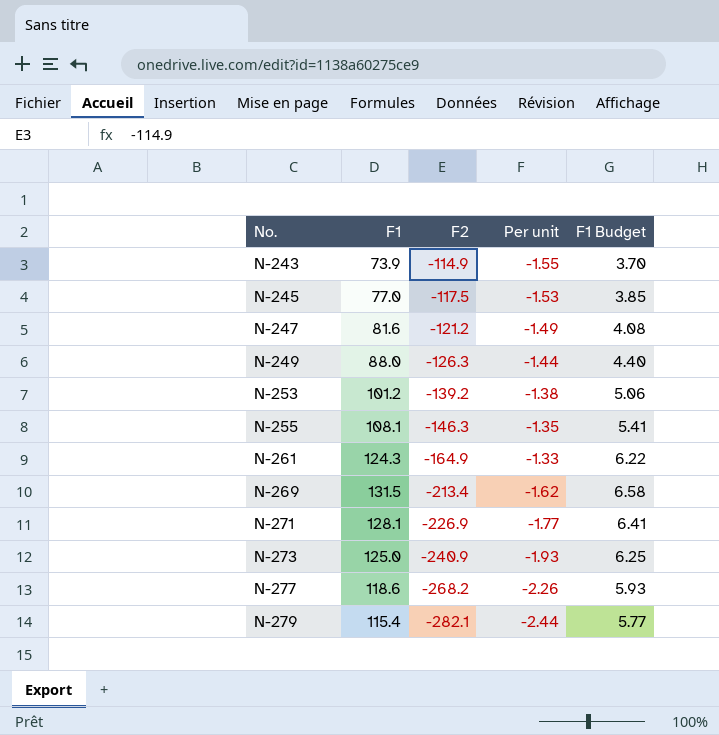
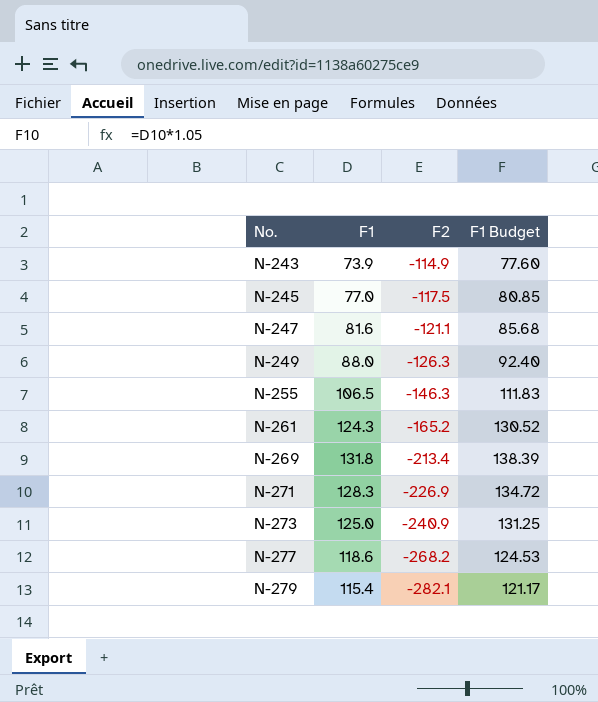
column Per unit | formula: [F2] / [F1] -> none
column F1 Budget | formula: [F1] * 0.05 -> [F1] * 1.05
row N-253: 101.2 | -139.2 | -1.38 | 5.06 -> none
N-247 | F2: -121.2 -> -121.1
N-255 | F1: 108.1 -> 106.5
N-261 | F2: -164.9 -> -165.2
N-269 | F1: 131.5 -> 131.8
N-271 | F1: 128.1 -> 128.3

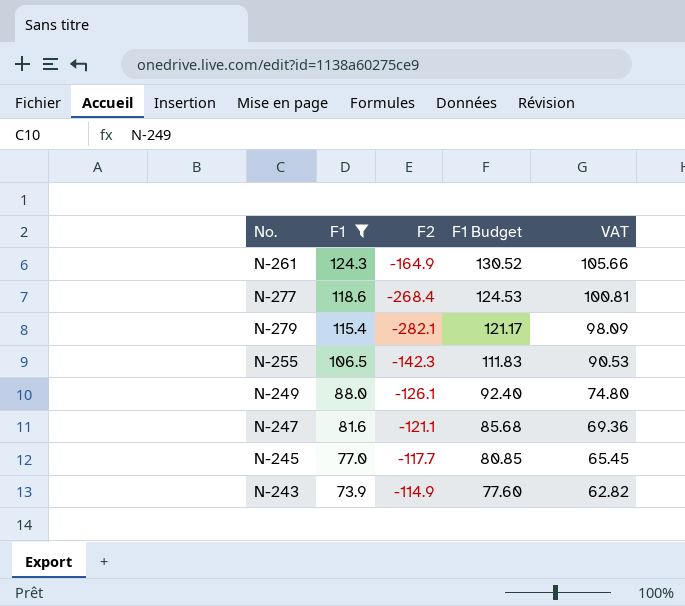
filter: none -> F1 <= 124.3
row order: No. ascending -> F1 descending
column VAT | formula: none -> [F1] * 0.85
N-261 | F2: -165.2 -> -164.9
N-277 | F2: -268.2 -> -268.4
N-255 | F2: -146.3 -> -142.3
N-249 | F2: -126.3 -> -126.1
N-245 | F2: -117.5 -> -117.7

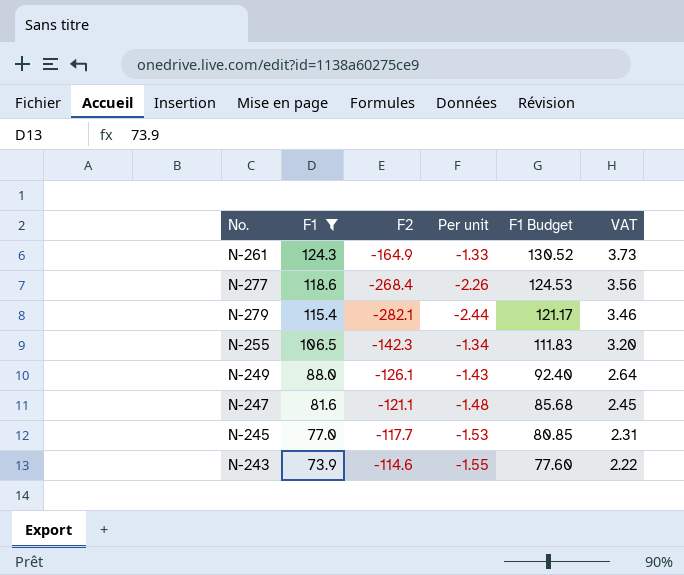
column Per unit | formula: none -> [F2] / [F1]
column VAT | formula: [F1] * 0.85 -> [F1] * 0.03
N-243 | F2: -114.9 -> -114.6

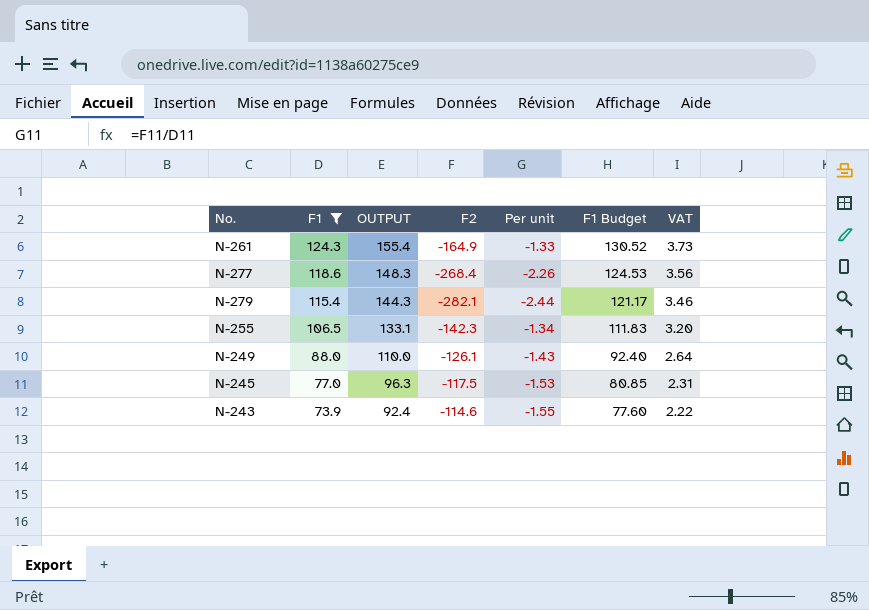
column OUTPUT | formula: none -> [F1] * 1.25
row N-247: 81.6 | -121.1 | -1.48 | 85.68 | 2.45 -> none
N-245 | F2: -117.7 -> -117.5

